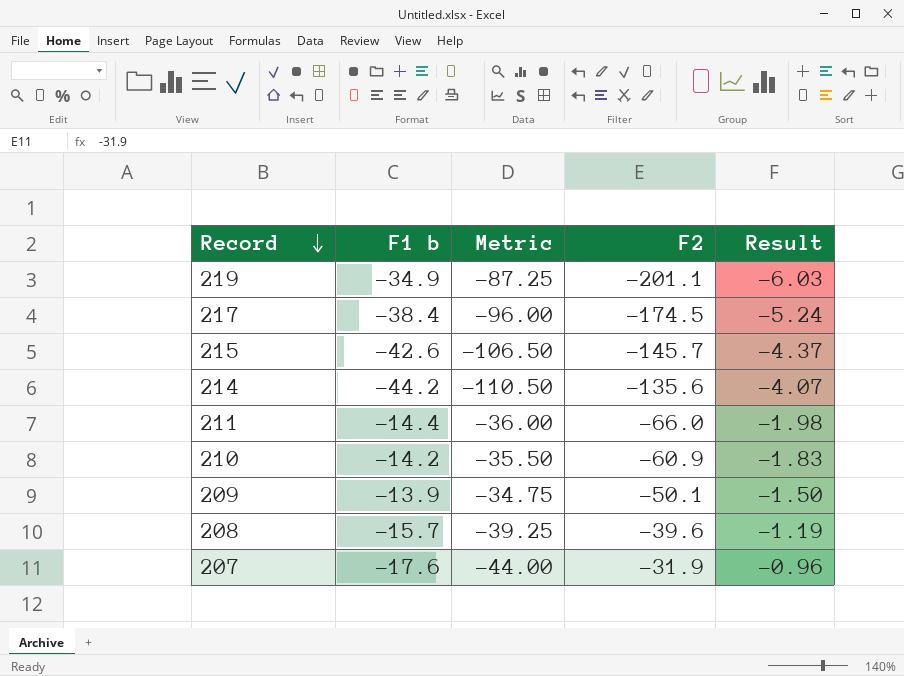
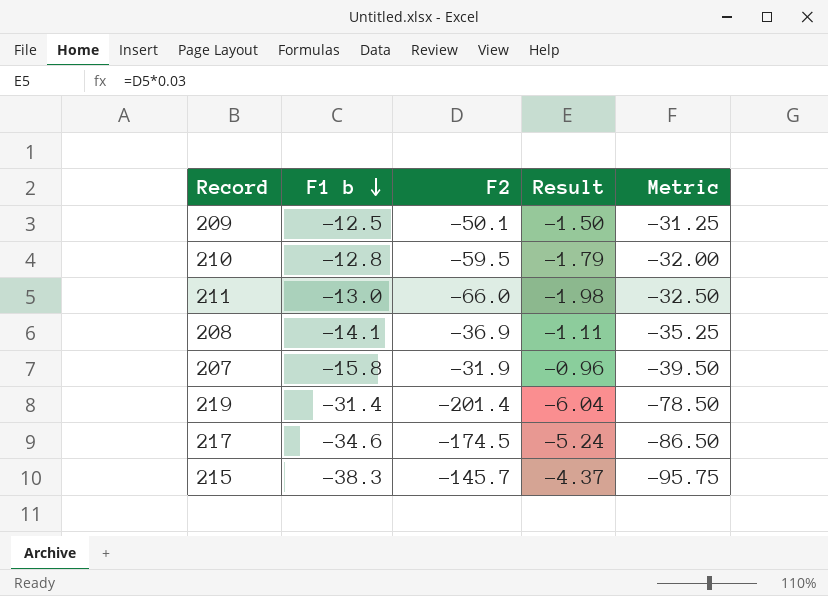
row order: Record descending -> F1 b descending
column Metric | position: 3 -> 5
row 214: -44.2 | -110.50 | -135.6 | -4.07 -> none
209 | F1 b: -13.9 -> -12.5
209 | Metric: -34.75 -> -31.25
210 | F1 b: -14.2 -> -12.8
210 | F2: -60.9 -> -59.5
210 | Result: -1.83 -> -1.79
210 | Metric: -35.50 -> -32.00
211 | F1 b: -14.4 -> -13.0
211 | Metric: -36.00 -> -32.50
208 | F1 b: -15.7 -> -14.1
208 | F2: -39.6 -> -36.9
208 | Result: -1.19 -> -1.11
208 | Metric: -39.25 -> -35.25
207 | F1 b: -17.6 -> -15.8
207 | Metric: -44.00 -> -39.50
219 | F1 b: -34.9 -> -31.4
219 | F2: -201.1 -> -201.4
219 | Result: -6.03 -> -6.04
219 | Metric: -87.25 -> -78.50
217 | F1 b: -38.4 -> -34.6
217 | Metric: -96.00 -> -86.50
215 | F1 b: -42.6 -> -38.3
215 | Metric: -106.50 -> -95.75

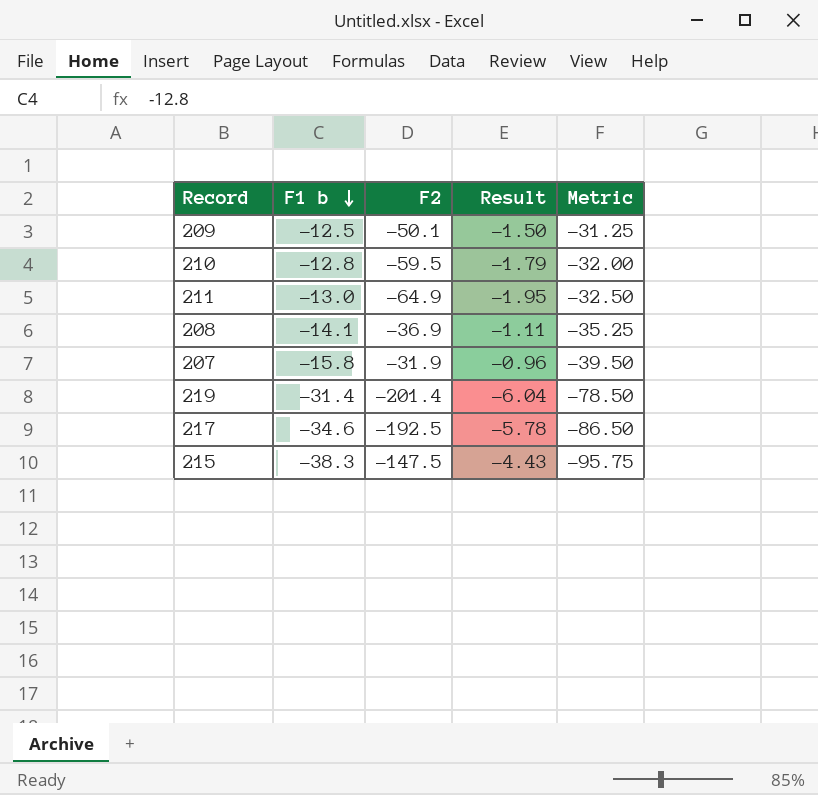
211 | F2: -66.0 -> -64.9
211 | Result: -1.98 -> -1.95
217 | F2: -174.5 -> -192.5
217 | Result: -5.24 -> -5.78
215 | F2: -145.7 -> -147.5
215 | Result: -4.37 -> -4.43

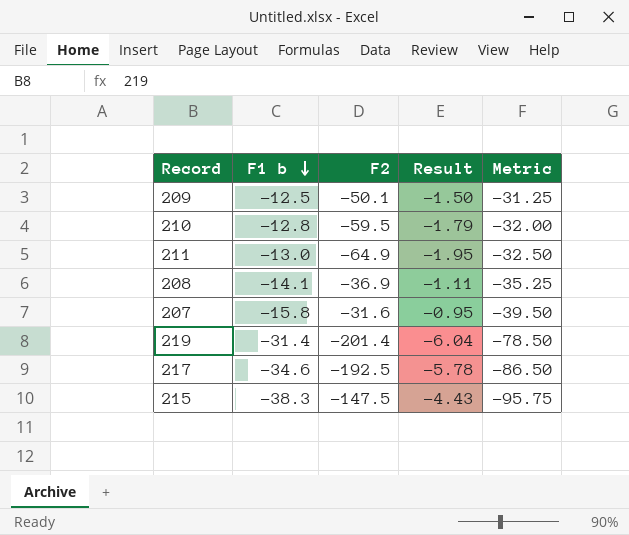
207 | F2: -31.9 -> -31.6
207 | Result: -0.96 -> -0.95

